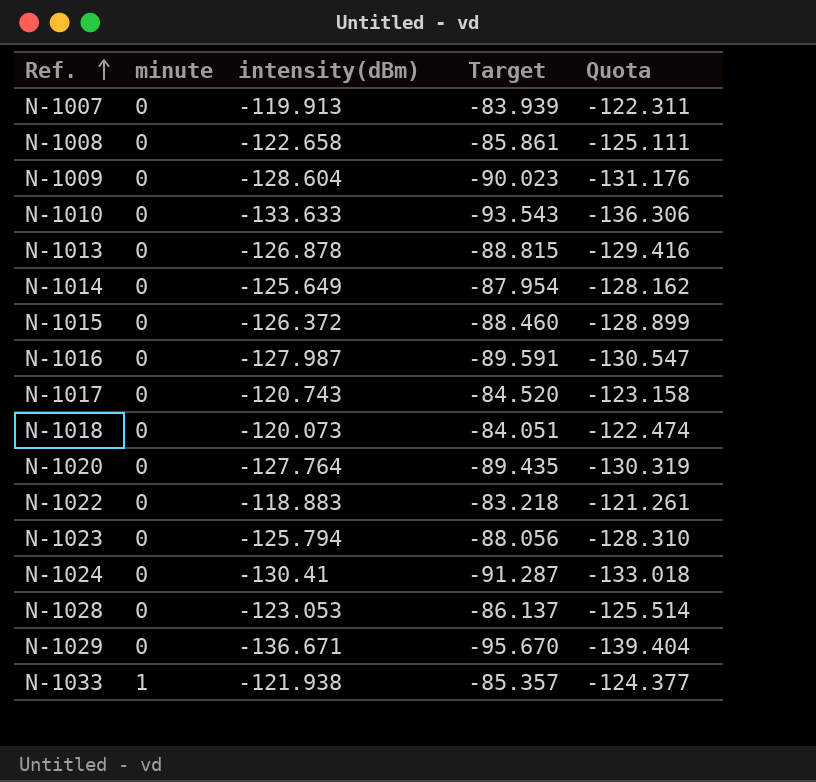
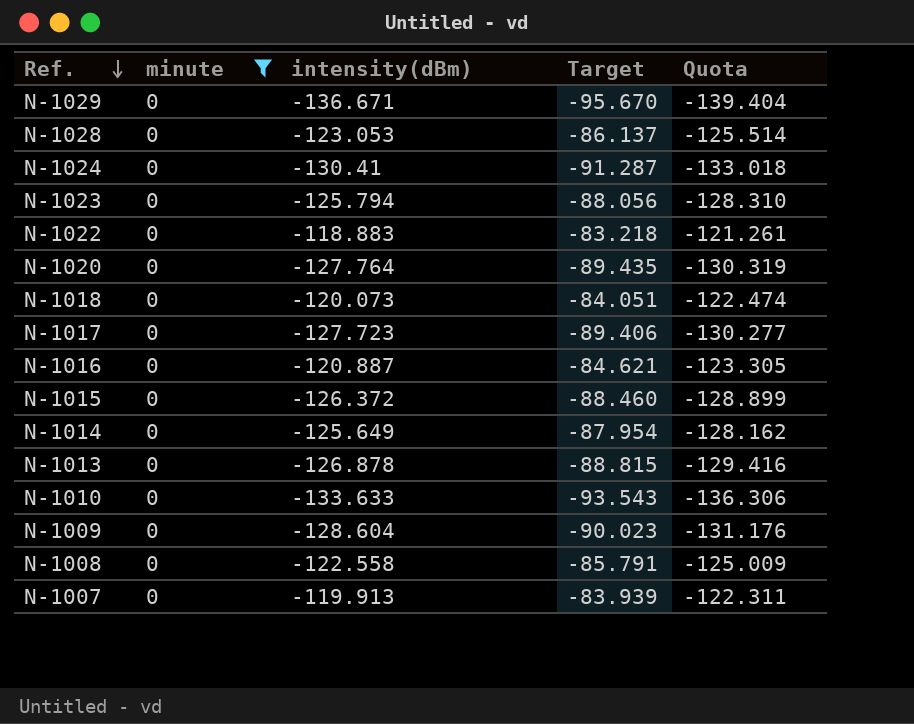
filter: none -> minute = 0
row order: Ref. ascending -> Ref. descending
N-1017 | intensity(dBm): -120.743 -> -127.723
N-1017 | Target: -84.520 -> -89.406
N-1017 | Quota: -123.158 -> -130.277
N-1016 | intensity(dBm): -127.987 -> -120.887
N-1016 | Target: -89.591 -> -84.621
N-1016 | Quota: -130.547 -> -123.305
N-1008 | intensity(dBm): -122.658 -> -122.558
N-1008 | Target: -85.861 -> -85.791
N-1008 | Quota: -125.111 -> -125.009

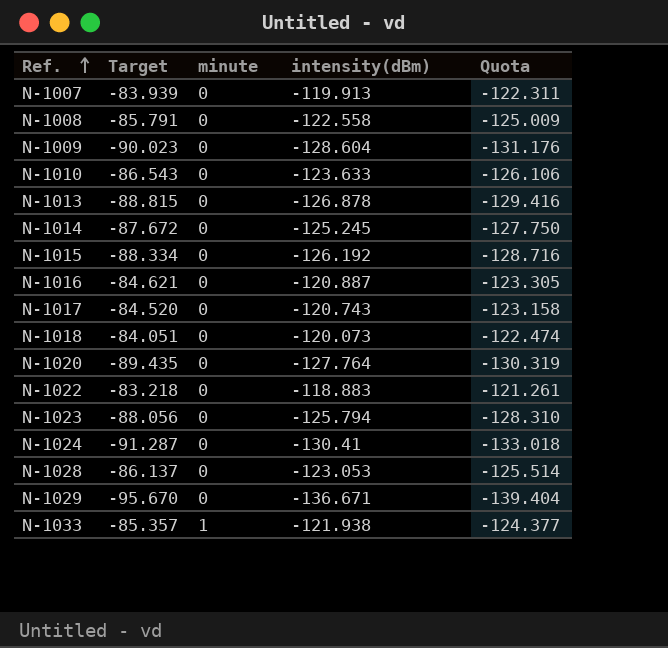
filter: minute = 0 -> none
row order: Ref. descending -> Ref. ascending
column Target | position: 4 -> 2
N-1010 | Target: -93.543 -> -86.543
N-1010 | intensity(dBm): -133.633 -> -123.633
N-1010 | Quota: -136.306 -> -126.106
N-1014 | Target: -87.954 -> -87.672
N-1014 | intensity(dBm): -125.649 -> -125.245
N-1014 | Quota: -128.162 -> -127.750
N-1015 | Target: -88.460 -> -88.334
N-1015 | intensity(dBm): -126.372 -> -126.192
N-1015 | Quota: -128.899 -> -128.716
N-1017 | Target: -89.406 -> -84.520
N-1017 | intensity(dBm): -127.723 -> -120.743
N-1017 | Quota: -130.277 -> -123.158

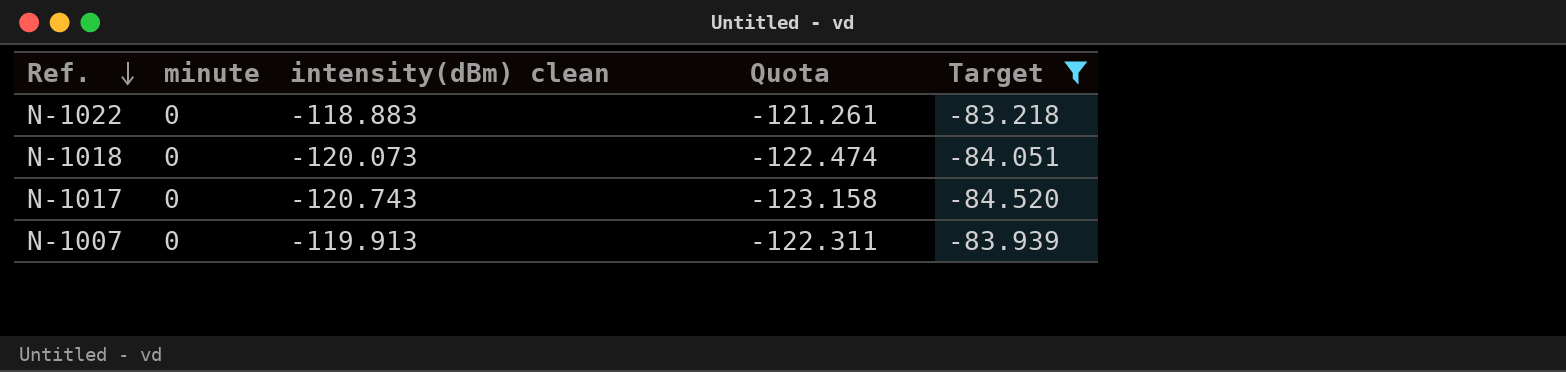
filter: none -> Target >= -84.520
row order: Ref. ascending -> Ref. descending
column name: intensity(dBm) -> intensity(dBm) clean
column Target | position: 2 -> 5

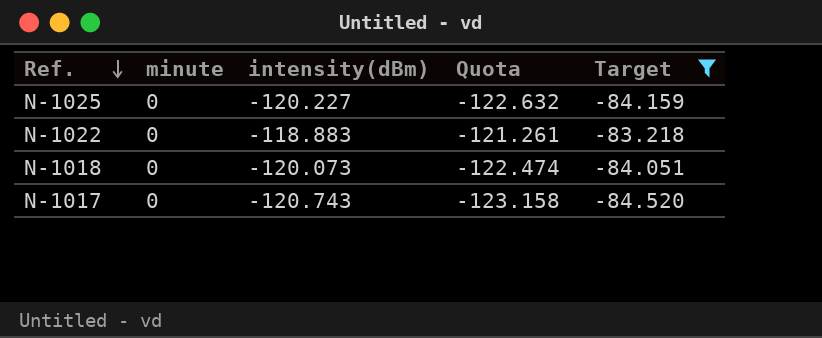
column name: intensity(dBm) clean -> intensity(dBm)
row N-1007: 0 | -119.913 | -122.311 | -83.939 -> none
row N-1025: none -> 0 | -120.227 | -122.632 | -84.159

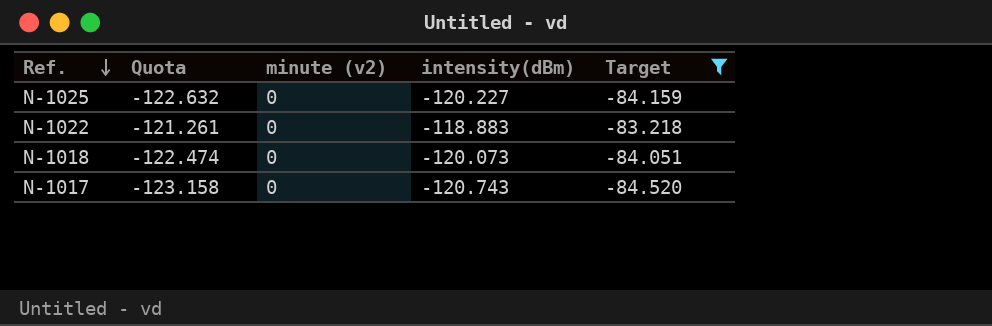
column Quota | position: 4 -> 2
column name: minute -> minute (v2)

